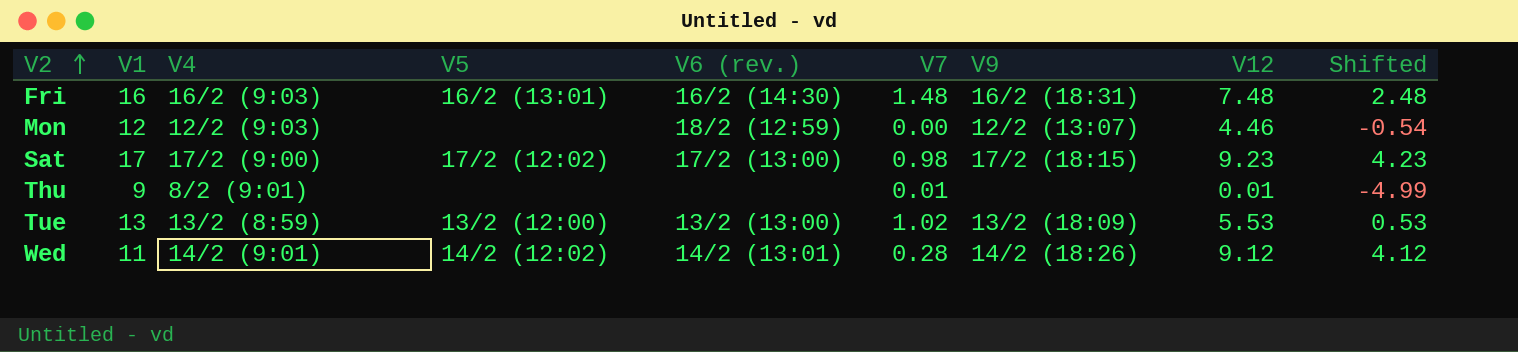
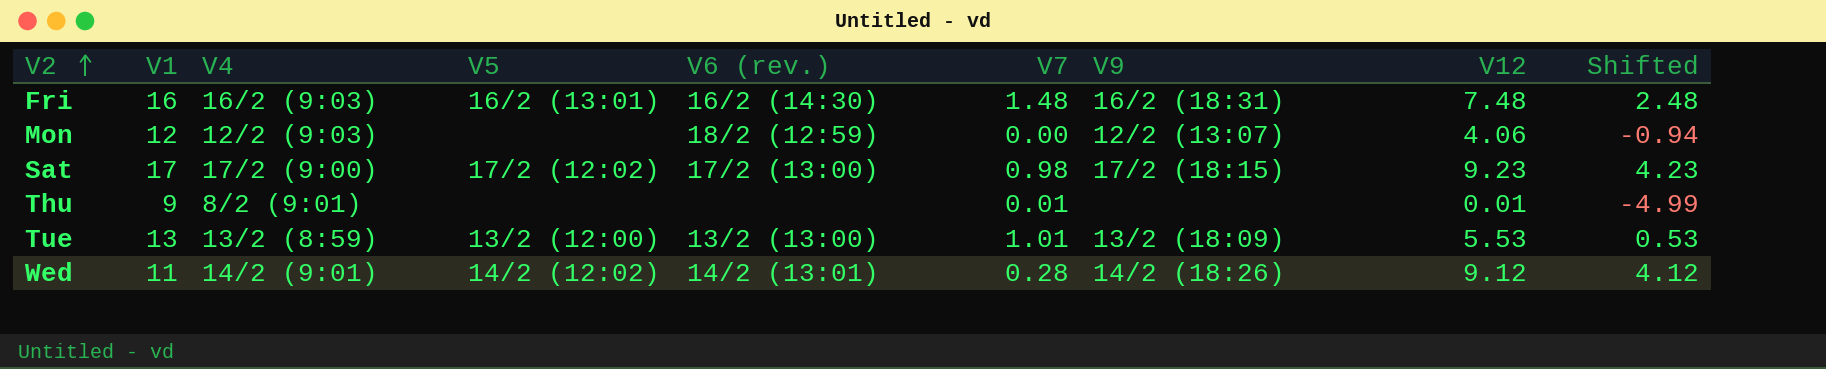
Mon | V12: 4.46 -> 4.06
Mon | Shifted: -0.54 -> -0.94
Tue | V7: 1.02 -> 1.01

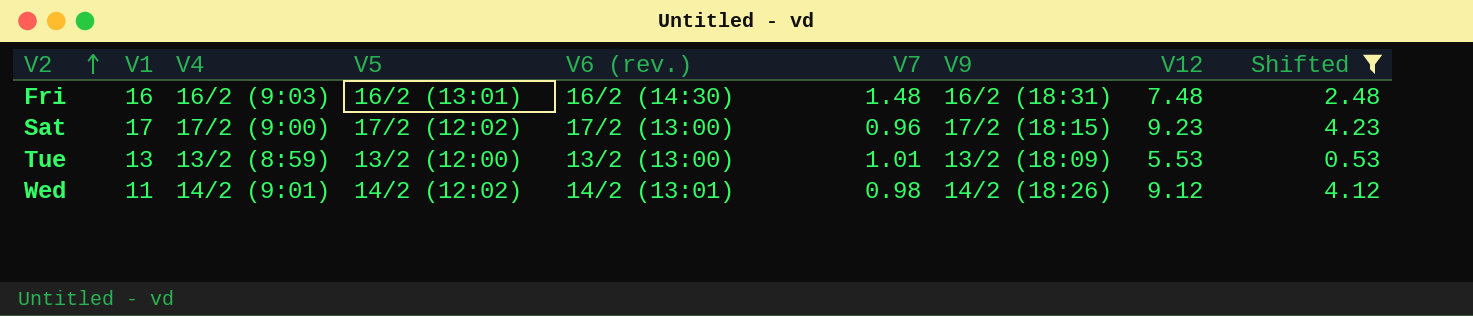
filter: none -> Shifted >= 0.53
Sat | V7: 0.98 -> 0.96
Wed | V7: 0.28 -> 0.98

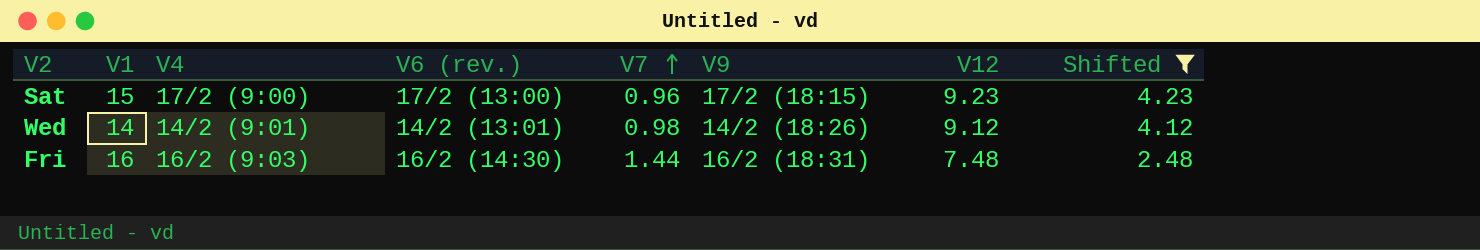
row order: V2 ascending -> V7 ascending
column V5 | position: 4 -> none
row Tue: 13 | 13/2 (8:59) | 13/2 (12:00) | 13/2 (13:00) | 1.01 | 13/2 (18:09) | 5.53 | 0.53 -> none
Sat | V1: 17 -> 15
Wed | V1: 11 -> 14
Fri | V7: 1.48 -> 1.44

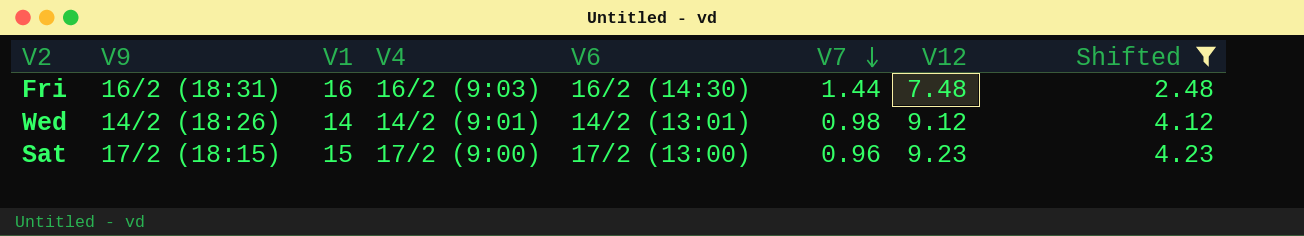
row order: V7 ascending -> V7 descending
column V9 | position: 6 -> 2
column name: V6 (rev.) -> V6

